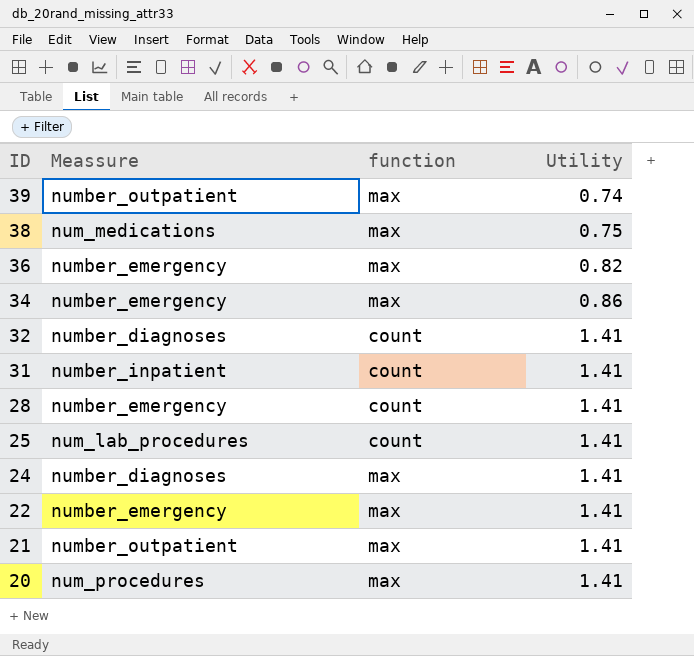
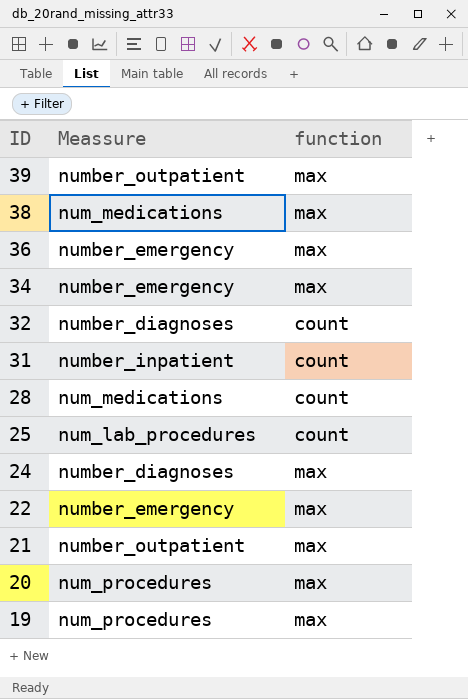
column Utility | position: 4 -> none
28 | Meassure: number_emergency -> num_medications
row 19: none -> num_procedures | max

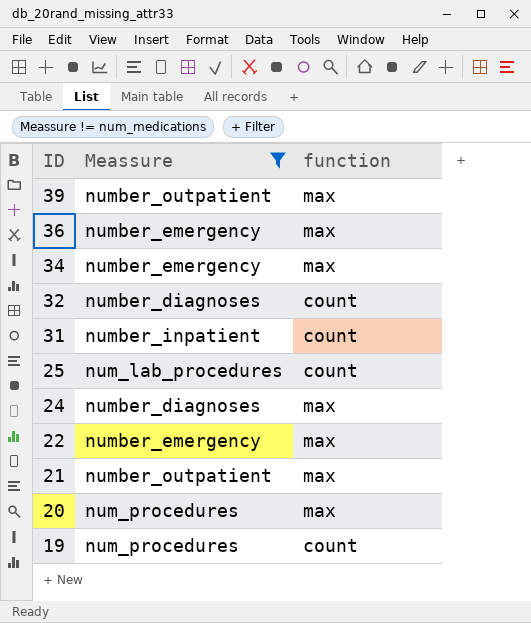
filter: none -> Meassure != num_medications
19 | function: max -> count

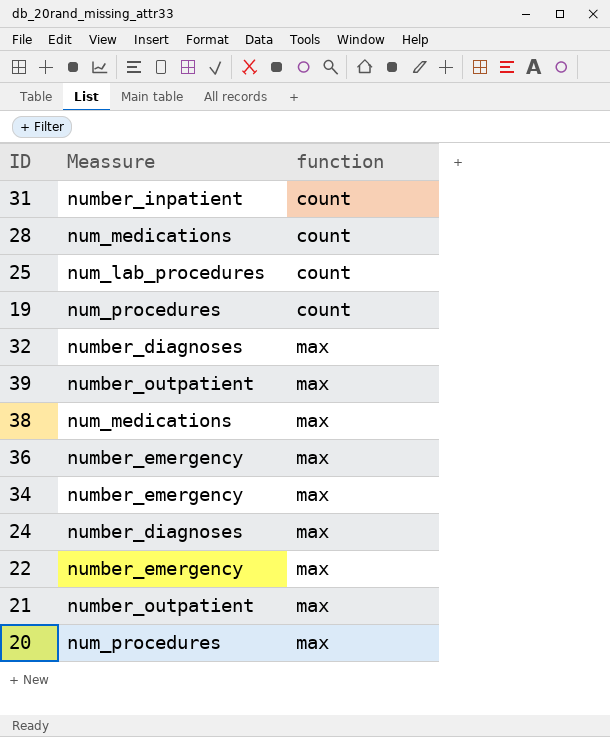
filter: Meassure != num_medications -> none
row order: ID descending -> function ascending
32 | function: count -> max

